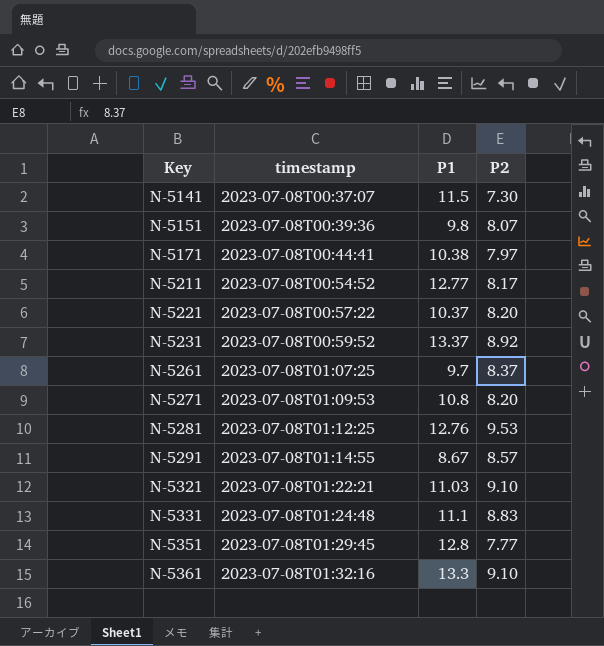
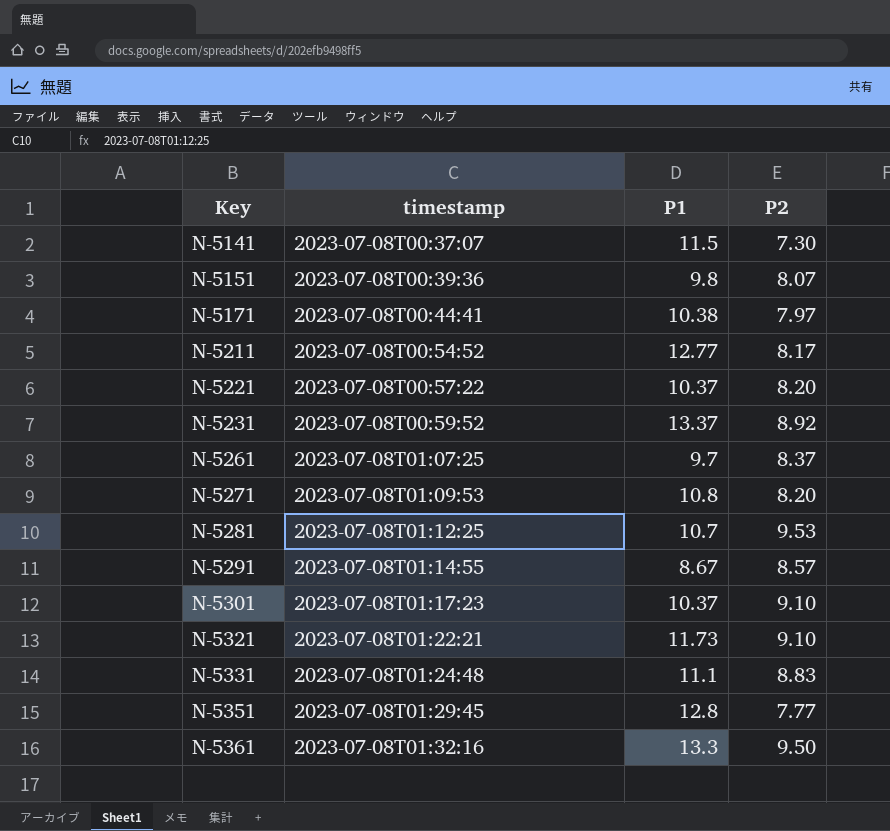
N-5281 | P1: 12.76 -> 10.7
row N-5301: none -> 2023-07-08T01:17:23 | 10.37 | 9.10
N-5321 | P1: 11.03 -> 11.73
N-5361 | P2: 9.10 -> 9.50

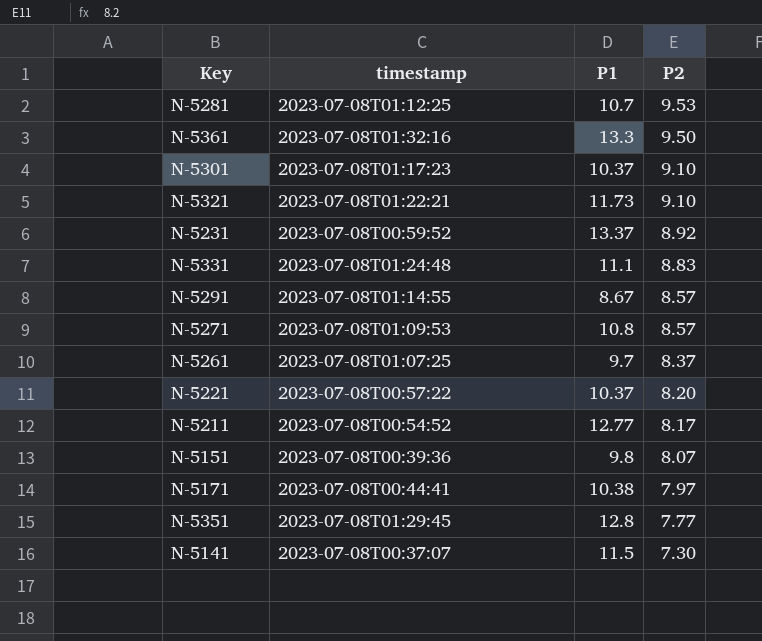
row order: Key ascending -> P2 descending
N-5271 | P2: 8.20 -> 8.57

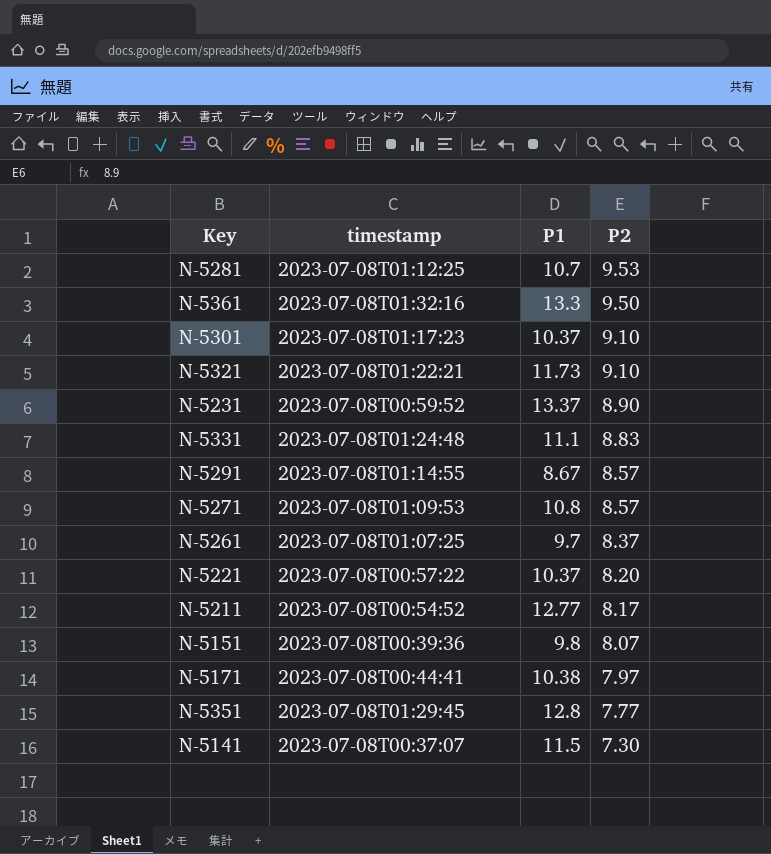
N-5231 | P2: 8.92 -> 8.90

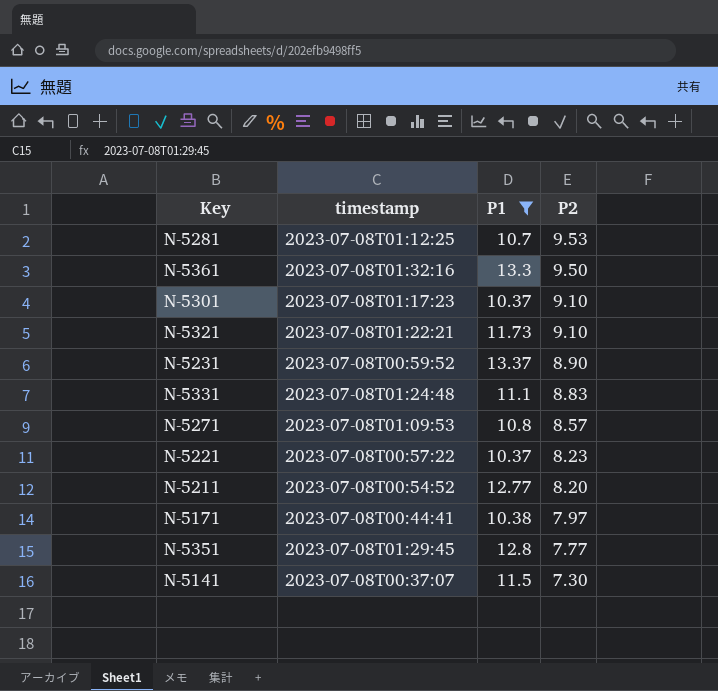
filter: none -> P1 >= 10.37
N-5221 | P2: 8.20 -> 8.23
N-5211 | P2: 8.17 -> 8.20

